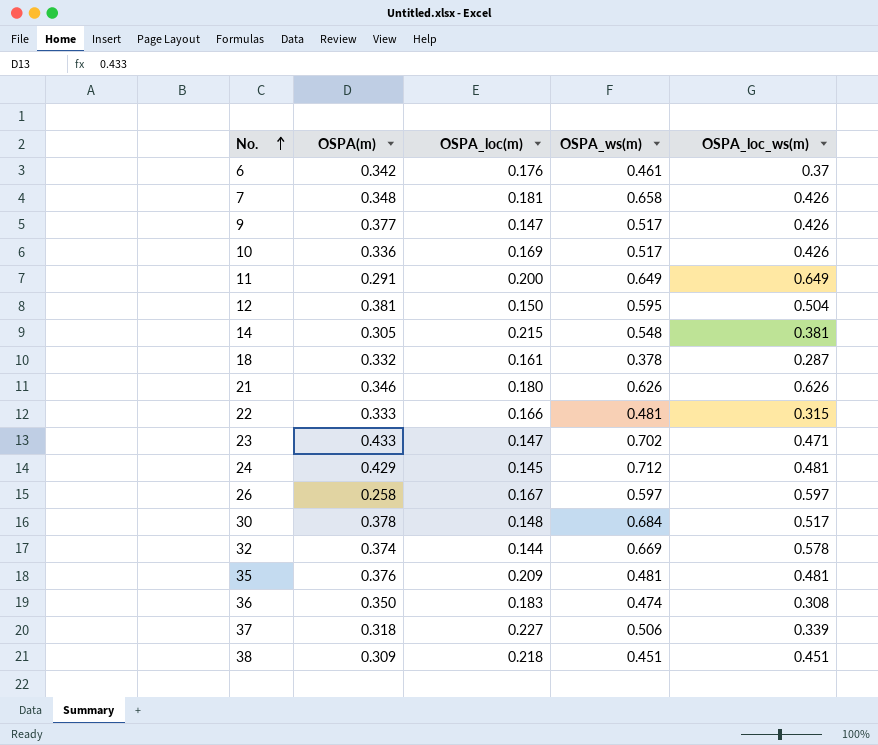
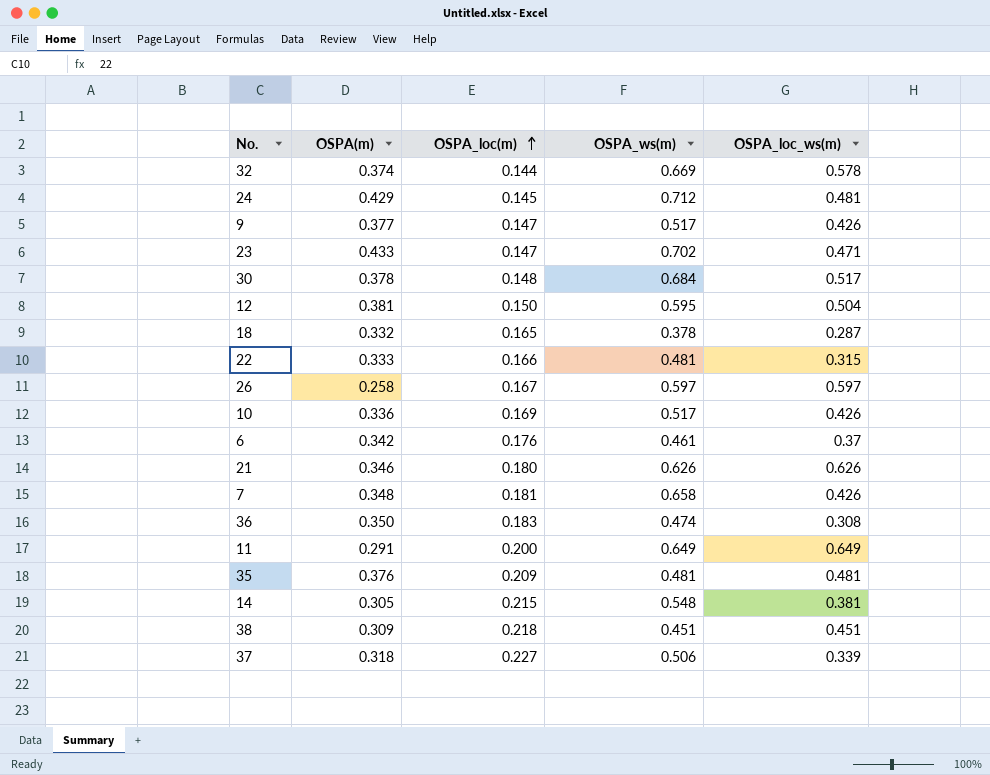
row order: No. ascending -> OSPA_loc(m) ascending
18 | OSPA_loc(m): 0.161 -> 0.165

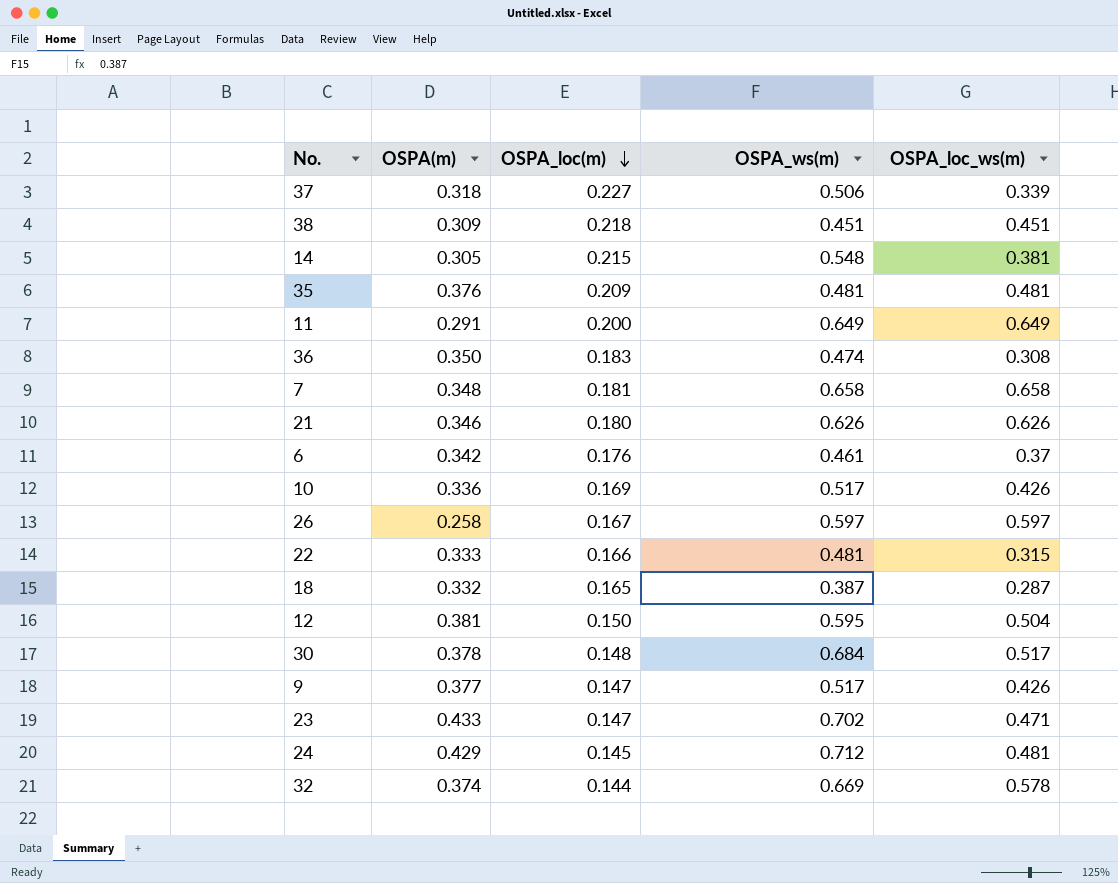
row order: OSPA_loc(m) ascending -> OSPA_loc(m) descending
7 | OSPA_loc_ws(m): 0.426 -> 0.658
18 | OSPA_ws(m): 0.378 -> 0.387

